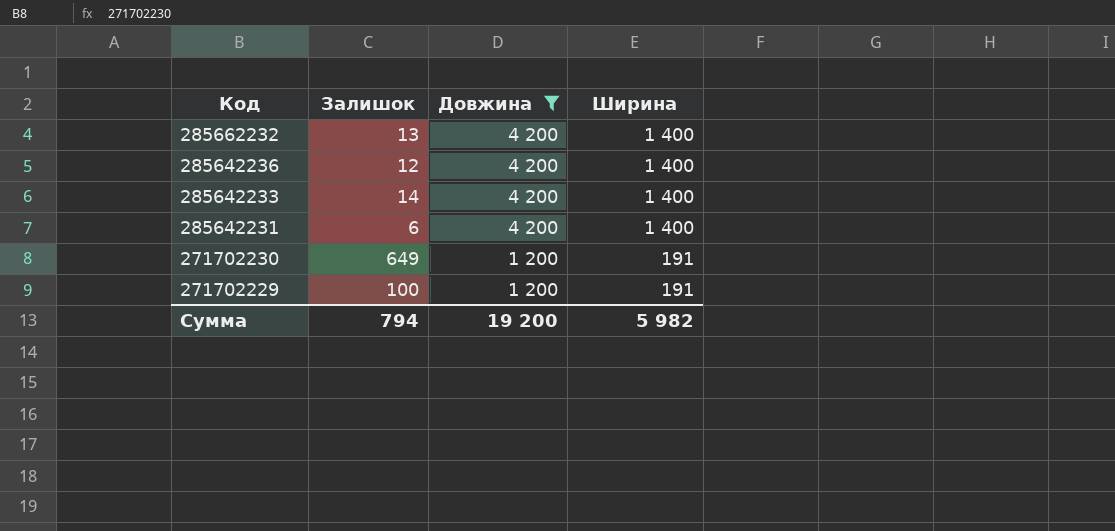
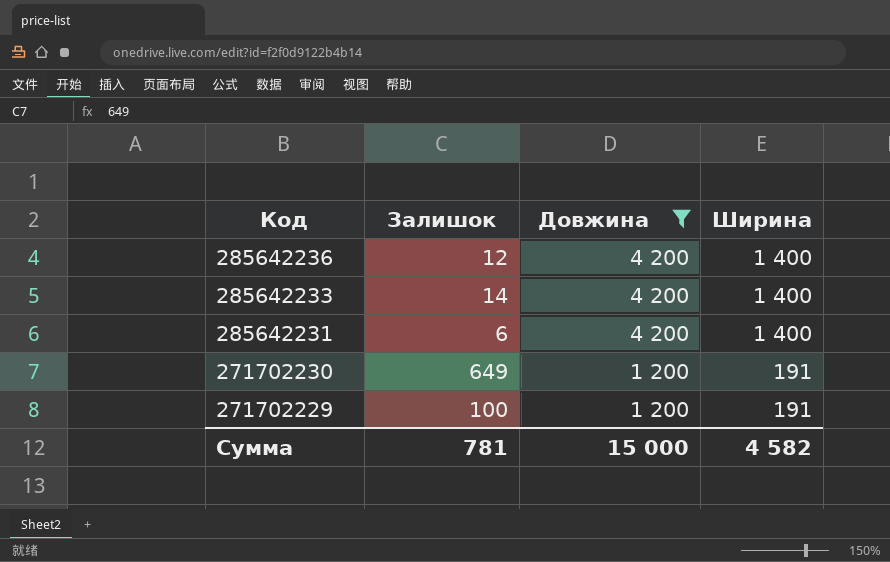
row 285662232: 13 | 4 200 | 1 400 -> none
Сумма | Залишок: 794 -> 781
Сумма | Довжина: 19 200 -> 15 000
Сумма | Ширина: 5 982 -> 4 582

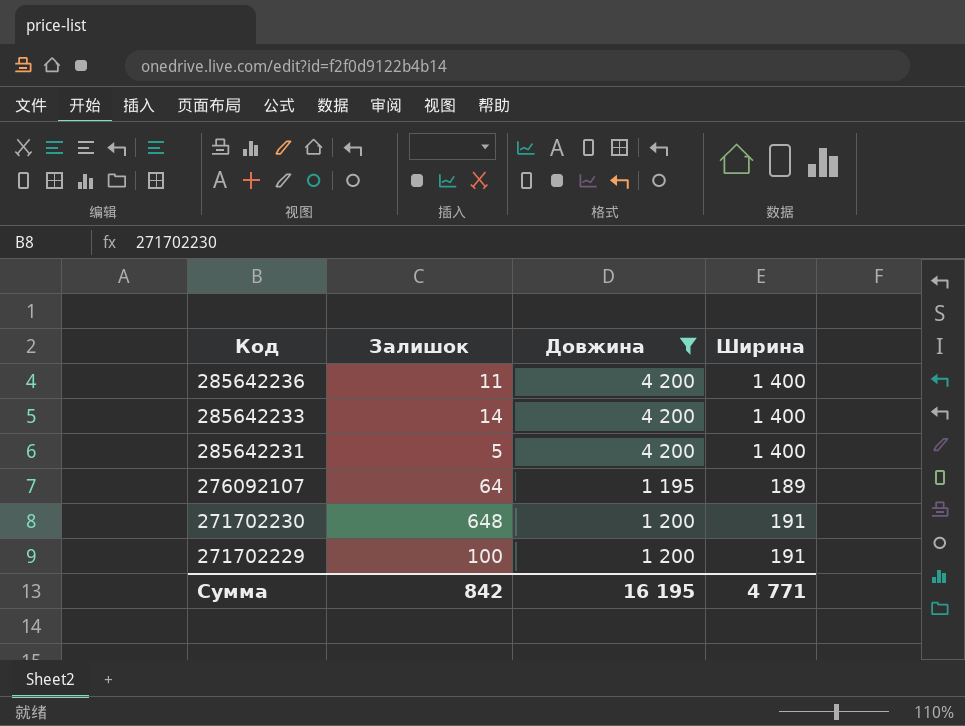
285642236 | Залишок: 12 -> 11
285642231 | Залишок: 6 -> 5
row 276092107: none -> 64 | 1 195 | 189
271702230 | Залишок: 649 -> 648
Сумма | Залишок: 781 -> 842
Сумма | Довжина: 15 000 -> 16 195
Сумма | Ширина: 4 582 -> 4 771

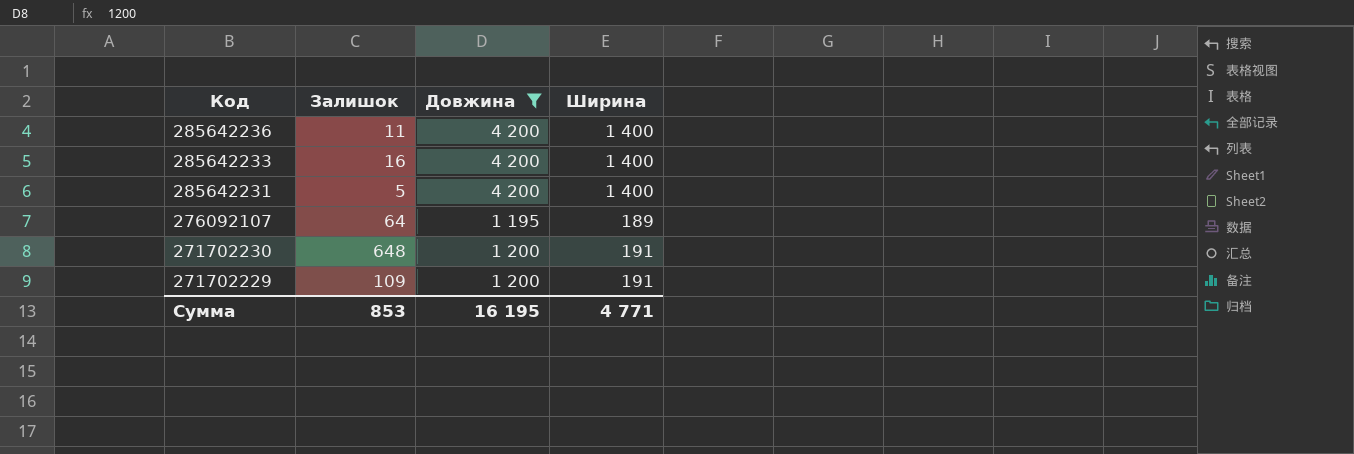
285642233 | Залишок: 14 -> 16
271702229 | Залишок: 100 -> 109
Сумма | Залишок: 842 -> 853

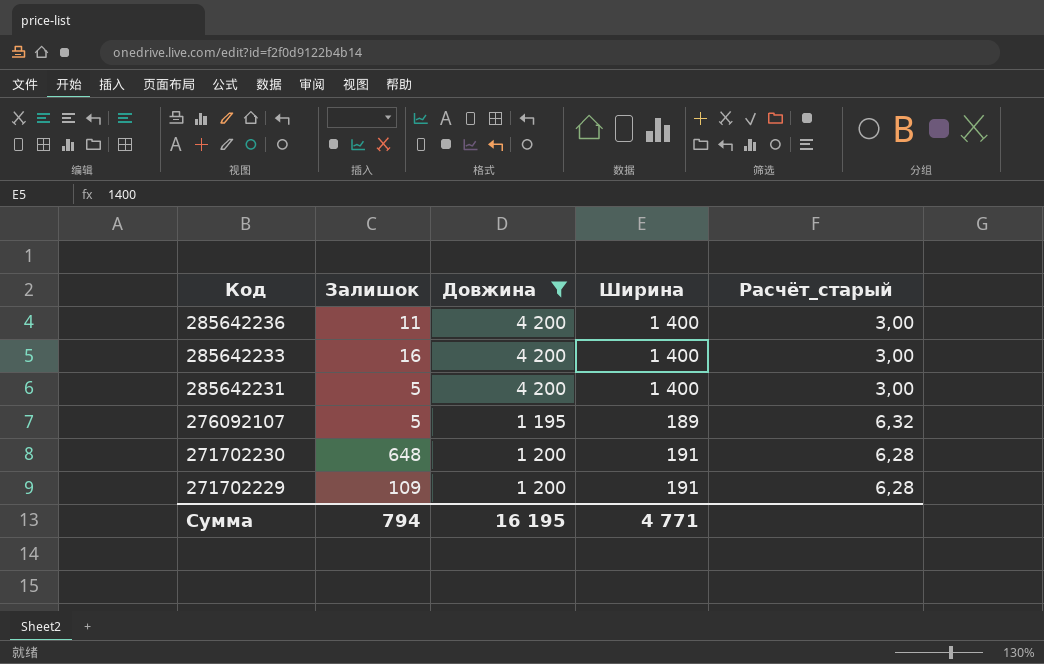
column Расчёт_старый | formula: none -> [Довжина] / [Ширина]
276092107 | Залишок: 64 -> 5
Сумма | Залишок: 853 -> 794

